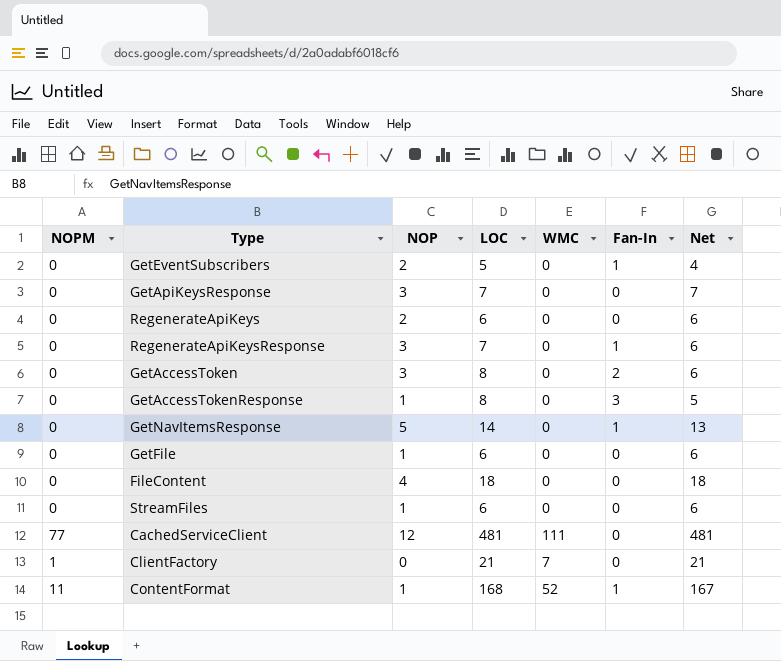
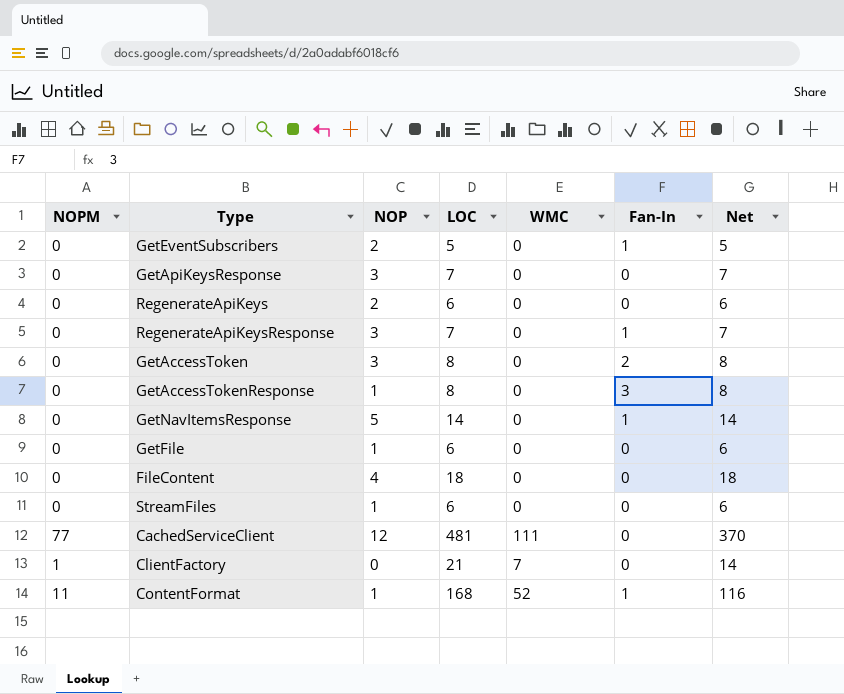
column Net | formula: [LOC] - [Fan-In] -> [LOC] - [WMC]

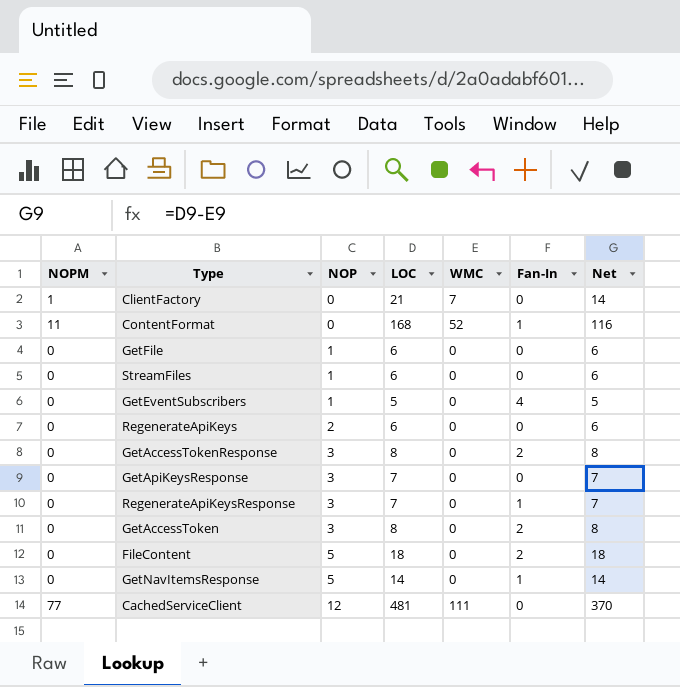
row order: none -> NOP ascending
ContentFormat | NOP: 1 -> 0
GetEventSubscribers | NOP: 2 -> 1
GetEventSubscribers | Fan-In: 1 -> 4
GetAccessTokenResponse | NOP: 1 -> 3
GetAccessTokenResponse | Fan-In: 3 -> 2
FileContent | NOP: 4 -> 5
FileContent | Fan-In: 0 -> 2

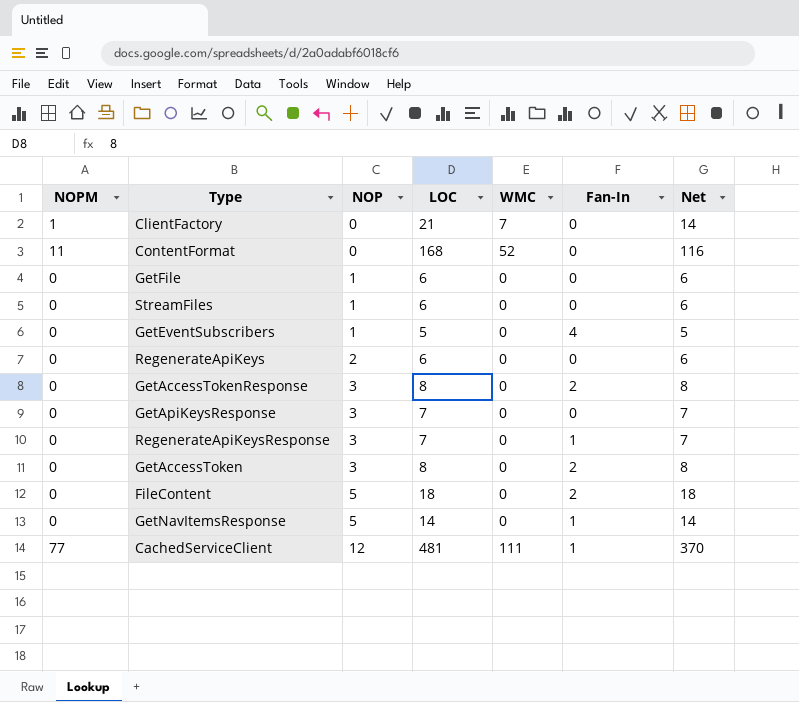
ContentFormat | Fan-In: 1 -> 0
CachedServiceClient | Fan-In: 0 -> 1

